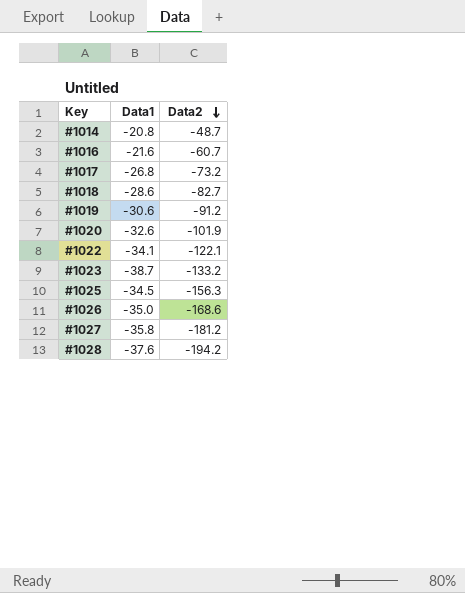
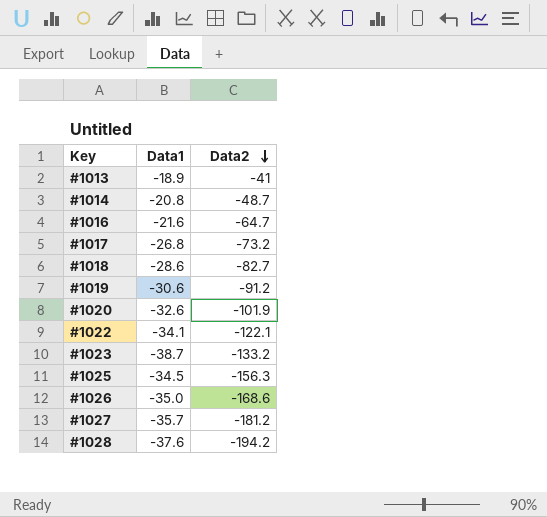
row #1013: none -> -18.9 | -41
#1016 | Data2: -60.7 -> -64.7
#1027 | Data1: -35.8 -> -35.7

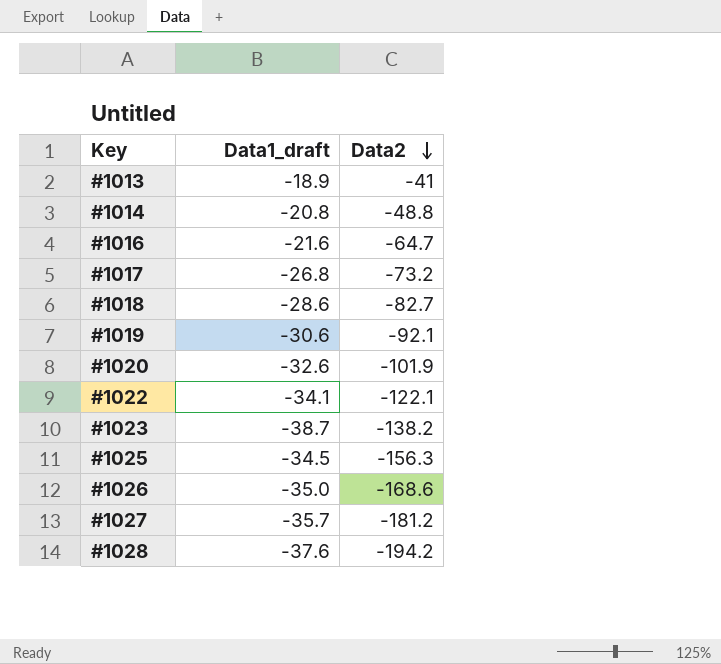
column name: Data1 -> Data1_draft
#1014 | Data2: -48.7 -> -48.8
#1019 | Data2: -91.2 -> -92.1
#1023 | Data2: -133.2 -> -138.2

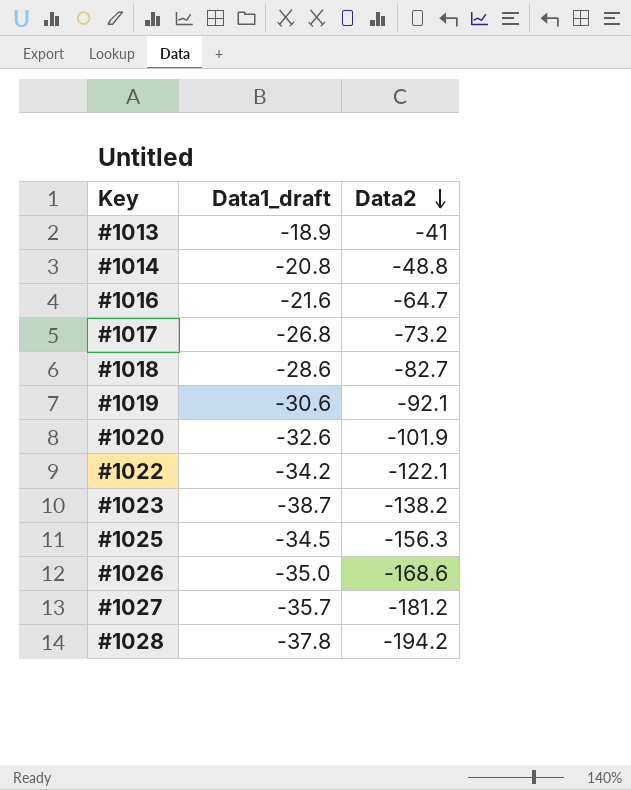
#1022 | Data1_draft: -34.1 -> -34.2
#1028 | Data1_draft: -37.6 -> -37.8

